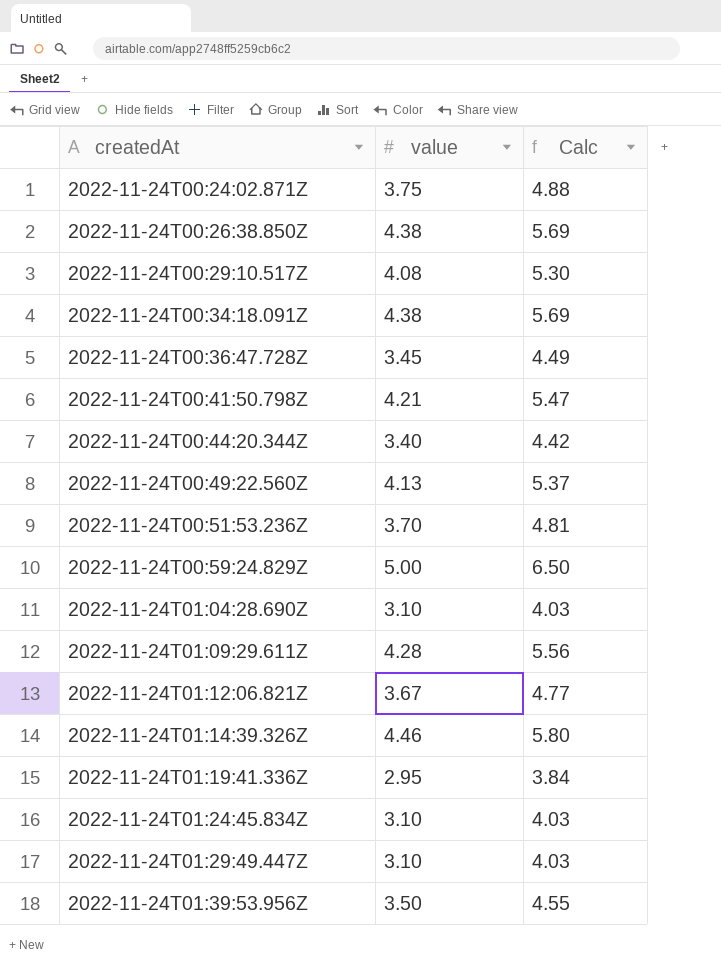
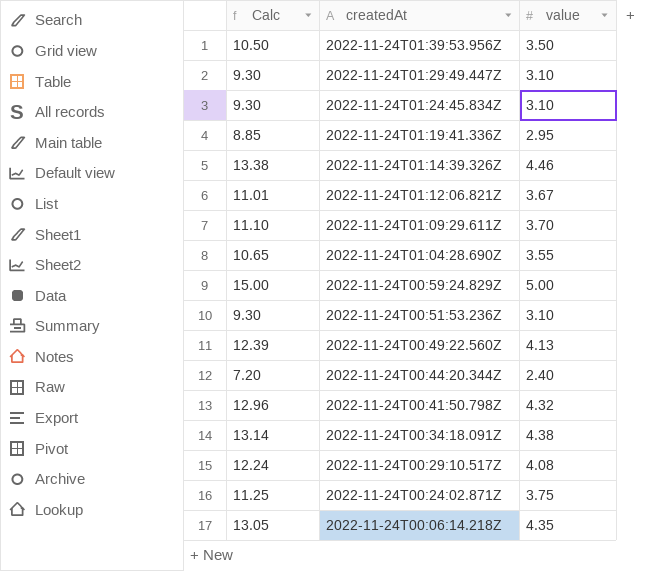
row order: createdAt ascending -> createdAt descending
column Calc | formula: [value] * 1.3 -> [value] * 3
column Calc | position: 3 -> 1
row 2022-11-24T00:26:38.850Z: 4.38 | 5.69 -> none
row 2022-11-24T00:36:47.728Z: 3.45 | 4.49 -> none
2022-11-24T01:09:29.611Z | value: 4.28 -> 3.70
2022-11-24T01:04:28.690Z | value: 3.10 -> 3.55
2022-11-24T00:51:53.236Z | value: 3.70 -> 3.10
2022-11-24T00:44:20.344Z | value: 3.40 -> 2.40
2022-11-24T00:41:50.798Z | value: 4.21 -> 4.32
row 2022-11-24T00:06:14.218Z: none -> 13.05 | 4.35

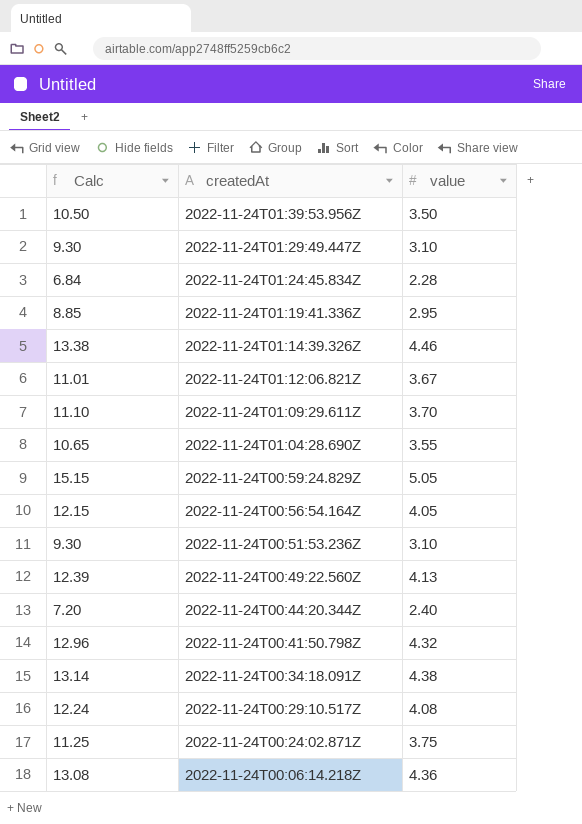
2022-11-24T01:24:45.834Z | Calc: 9.30 -> 6.84
2022-11-24T01:24:45.834Z | value: 3.10 -> 2.28
2022-11-24T00:59:24.829Z | Calc: 15.00 -> 15.15
2022-11-24T00:59:24.829Z | value: 5.00 -> 5.05
row 2022-11-24T00:56:54.164Z: none -> 12.15 | 4.05
2022-11-24T00:06:14.218Z | Calc: 13.05 -> 13.08
2022-11-24T00:06:14.218Z | value: 4.35 -> 4.36

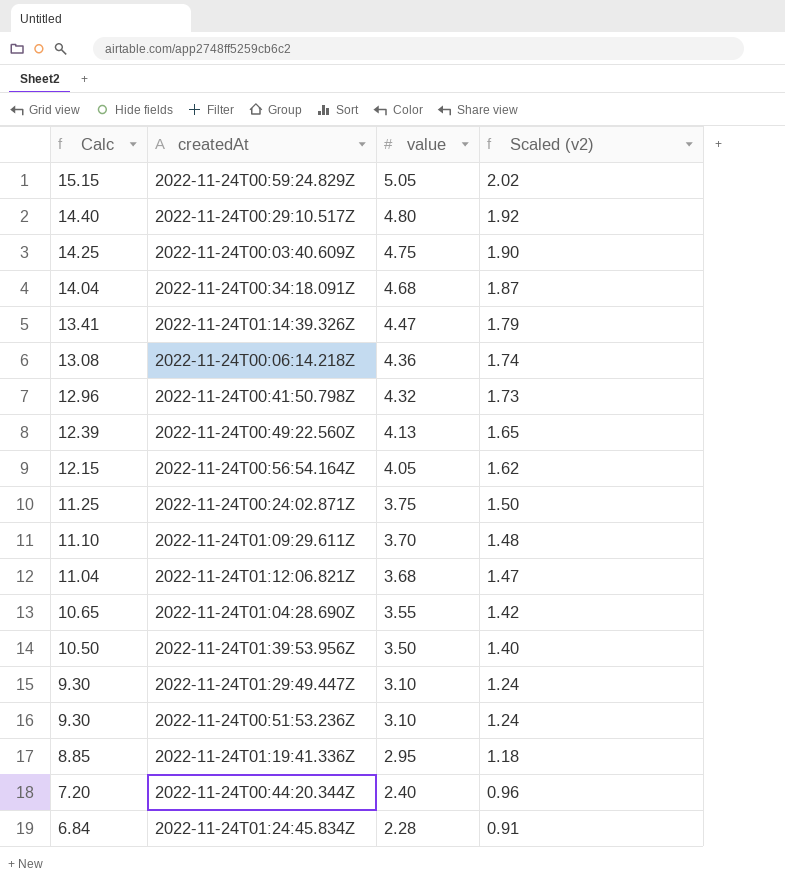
row order: createdAt descending -> Calc descending
column Scaled (v2) | formula: none -> [value] * 0.4
2022-11-24T00:29:10.517Z | Calc: 12.24 -> 14.40
2022-11-24T00:29:10.517Z | value: 4.08 -> 4.80
row 2022-11-24T00:03:40.609Z: none -> 14.25 | 4.75 | 1.90
2022-11-24T00:34:18.091Z | Calc: 13.14 -> 14.04
2022-11-24T00:34:18.091Z | value: 4.38 -> 4.68
2022-11-24T01:14:39.326Z | Calc: 13.38 -> 13.41
2022-11-24T01:14:39.326Z | value: 4.46 -> 4.47
2022-11-24T01:12:06.821Z | Calc: 11.01 -> 11.04
2022-11-24T01:12:06.821Z | value: 3.67 -> 3.68

